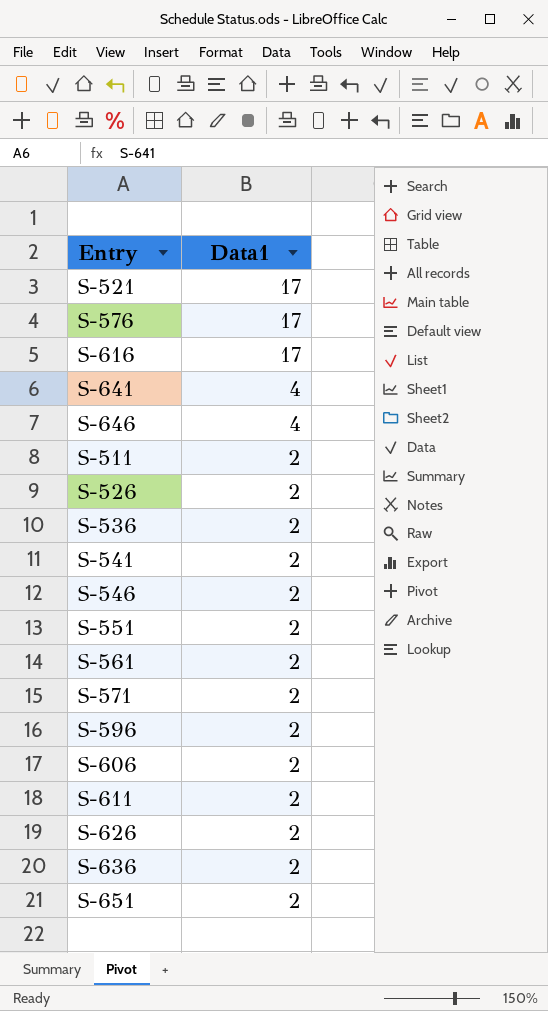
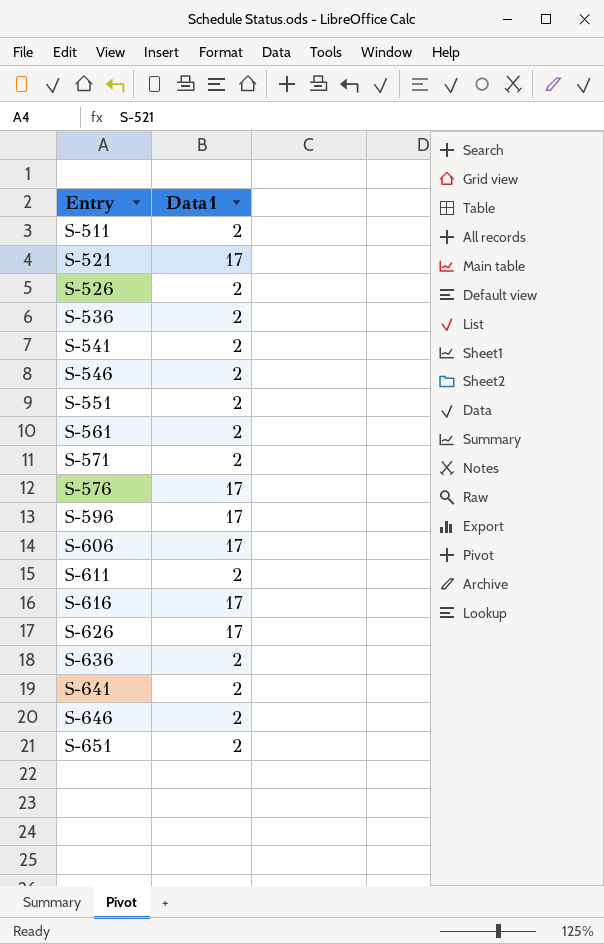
row order: Data1 descending -> Entry ascending
S-596 | Data1: 2 -> 17
S-606 | Data1: 2 -> 17
S-626 | Data1: 2 -> 17
S-641 | Data1: 4 -> 2
S-646 | Data1: 4 -> 2

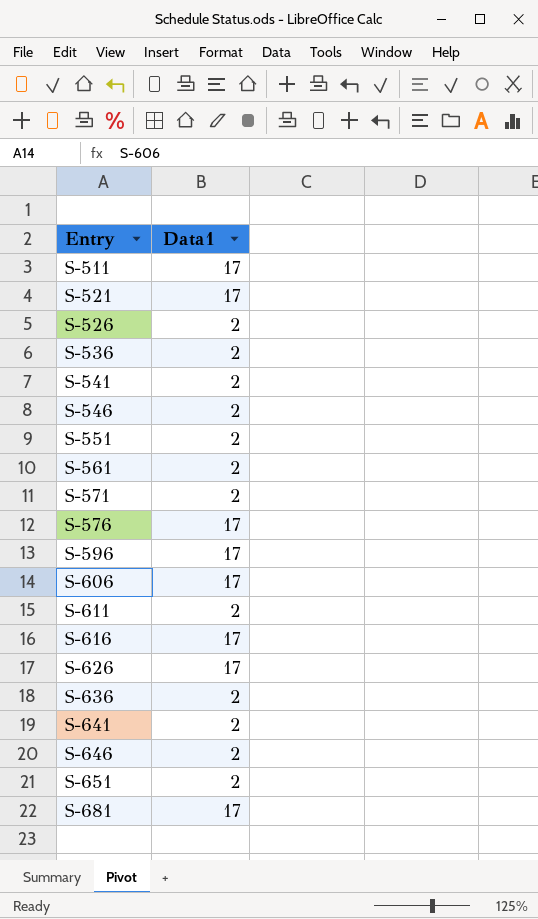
S-511 | Data1: 2 -> 17
row S-681: none -> 17

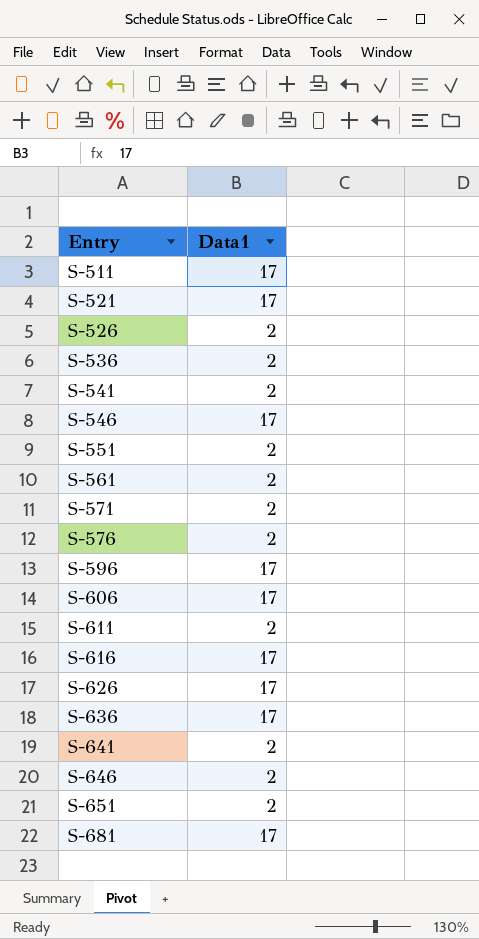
S-546 | Data1: 2 -> 17
S-576 | Data1: 17 -> 2
S-636 | Data1: 2 -> 17

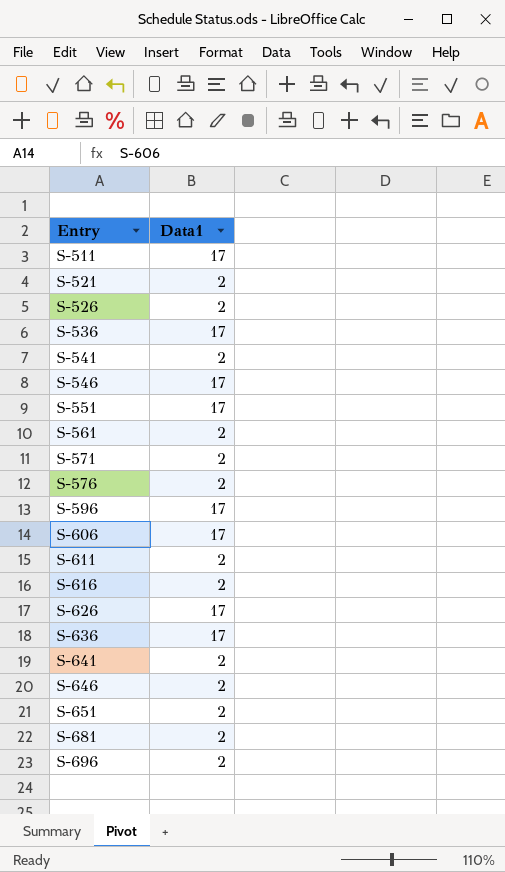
S-521 | Data1: 17 -> 2
S-536 | Data1: 2 -> 17
S-551 | Data1: 2 -> 17
S-616 | Data1: 17 -> 2
S-681 | Data1: 17 -> 2
row S-696: none -> 2

